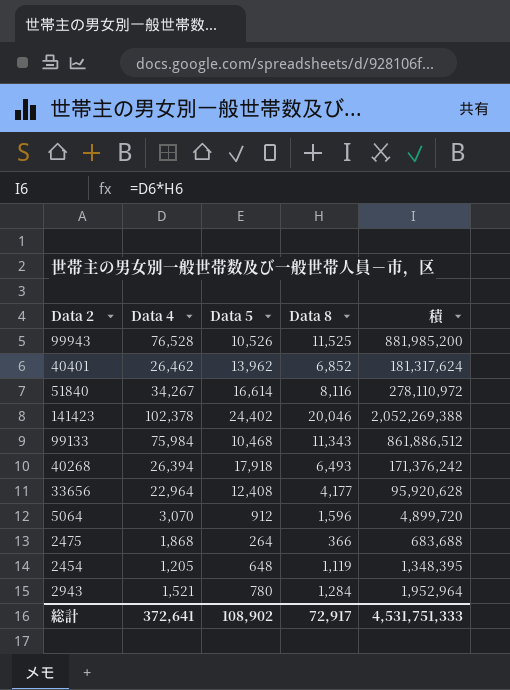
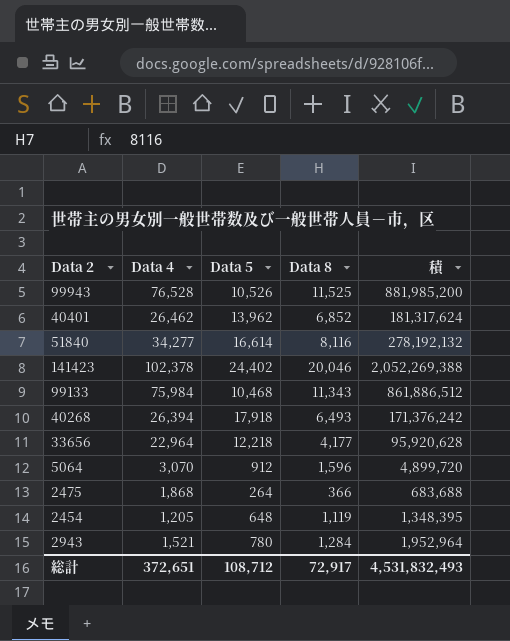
51840 | Data 4: 34,267 -> 34,277
51840 | 積: 278,110,972 -> 278,192,132
33656 | Data 5: 12,408 -> 12,218
総計 | Data 4: 372,641 -> 372,651
総計 | Data 5: 108,902 -> 108,712
総計 | 積: 4,531,751,333 -> 4,531,832,493

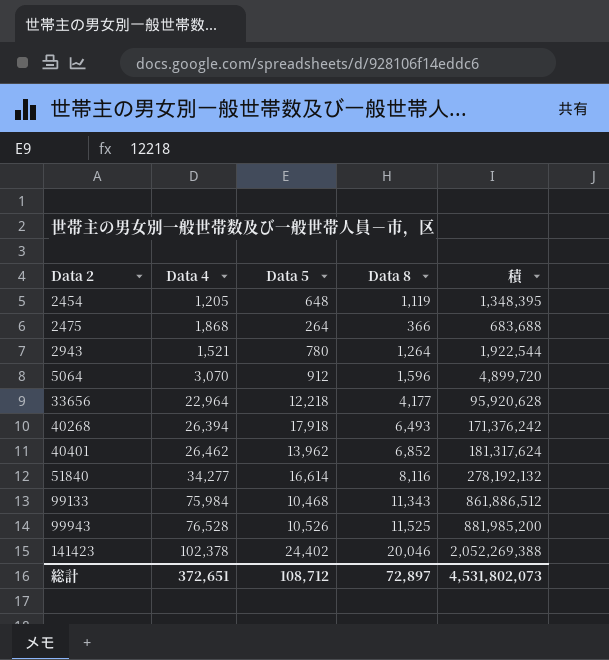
row order: none -> Data 2 ascending
2943 | Data 8: 1,284 -> 1,264
2943 | 積: 1,952,964 -> 1,922,544
総計 | Data 8: 72,917 -> 72,897
総計 | 積: 4,531,832,493 -> 4,531,802,073

